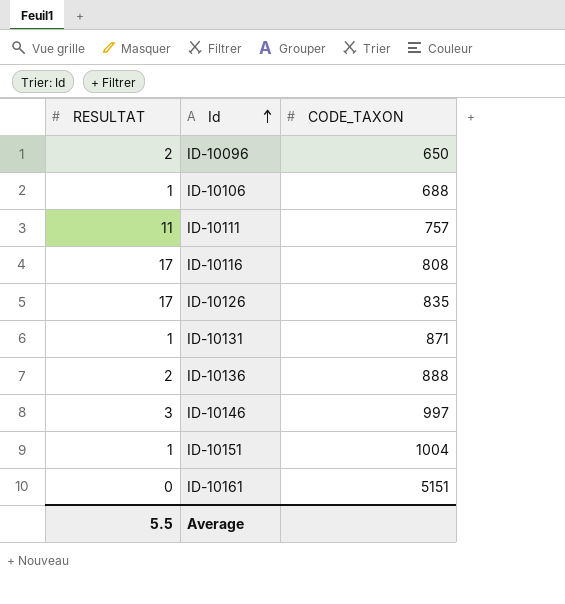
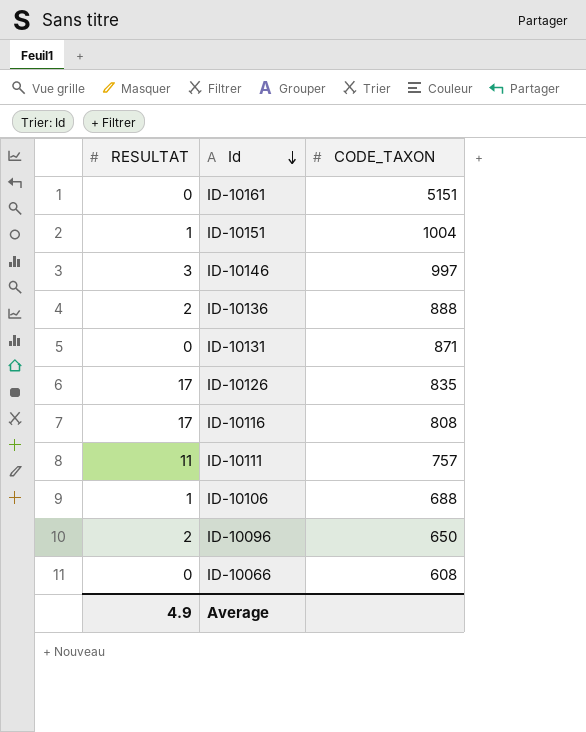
row order: Id ascending -> Id descending
ID-10131 | RESULTAT: 1 -> 0
row ID-10066: none -> 0 | 608
Average | RESULTAT: 5.5 -> 4.9

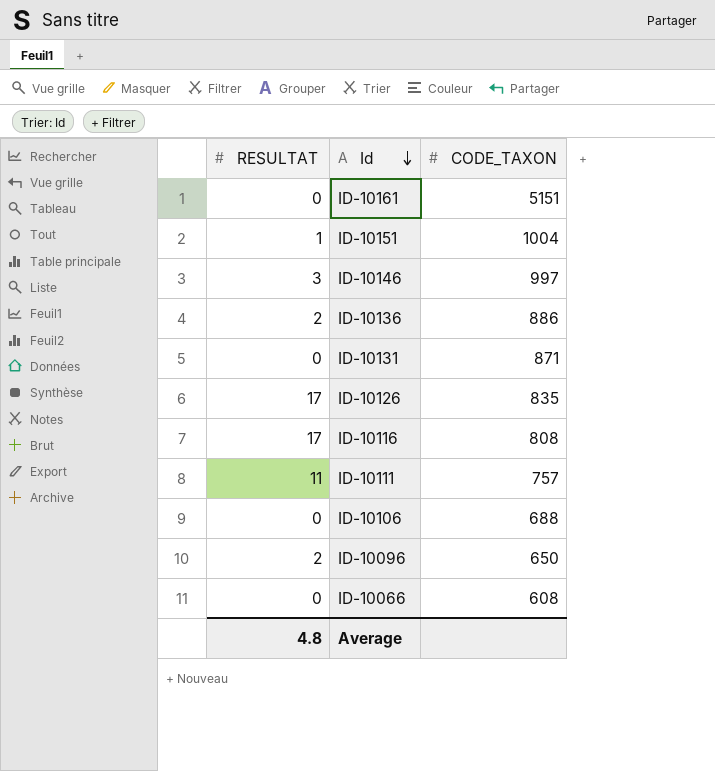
ID-10136 | CODE_TAXON: 888 -> 886
ID-10106 | RESULTAT: 1 -> 0
Average | RESULTAT: 4.9 -> 4.8

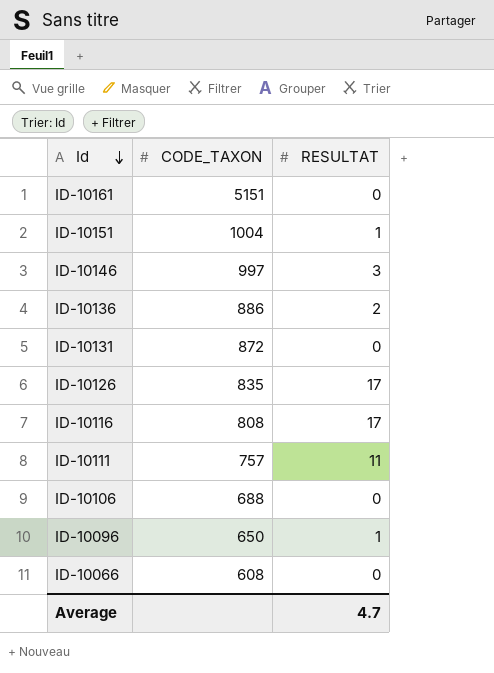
column RESULTAT | position: 1 -> 3
ID-10131 | CODE_TAXON: 871 -> 872
ID-10096 | RESULTAT: 2 -> 1
Average | RESULTAT: 4.8 -> 4.7

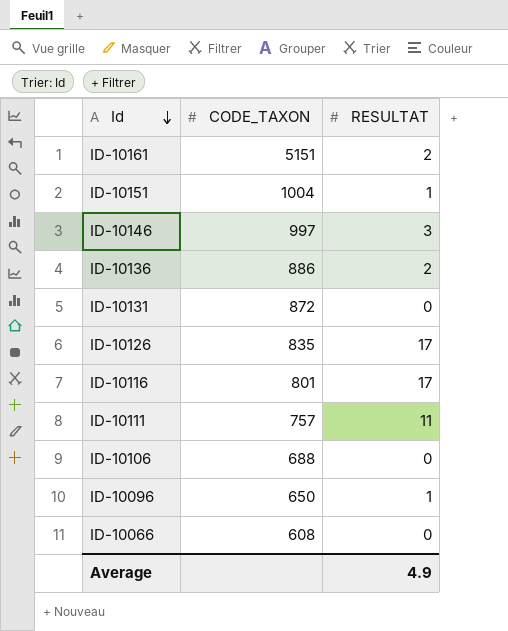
ID-10161 | RESULTAT: 0 -> 2
ID-10116 | CODE_TAXON: 808 -> 801
Average | RESULTAT: 4.7 -> 4.9

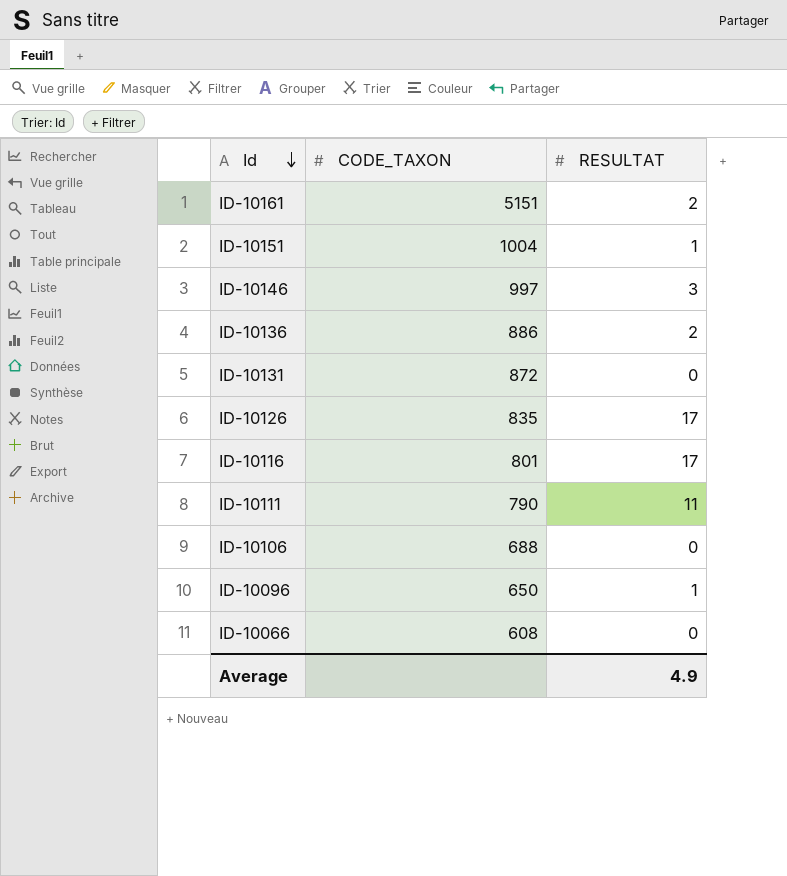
ID-10111 | CODE_TAXON: 757 -> 790

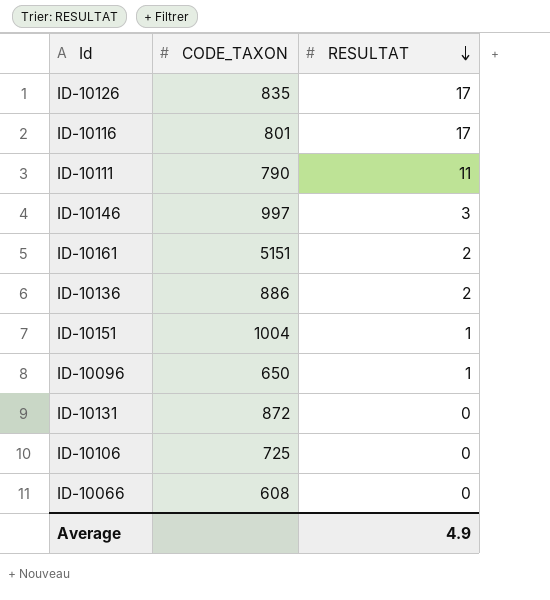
row order: Id descending -> RESULTAT descending
ID-10106 | CODE_TAXON: 688 -> 725

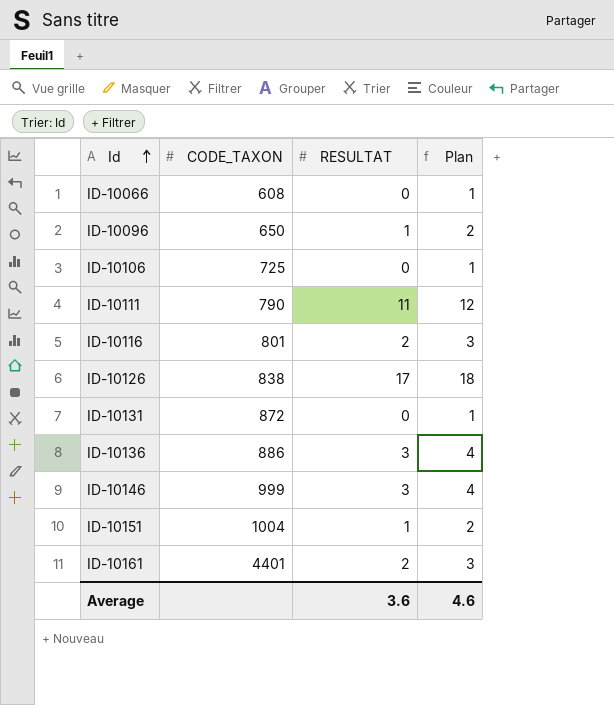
row order: RESULTAT descending -> Id ascending
column Plan | formula: none -> [RESULTAT] + 1
ID-10116 | RESULTAT: 17 -> 2
ID-10126 | CODE_TAXON: 835 -> 838
ID-10136 | RESULTAT: 2 -> 3
ID-10146 | CODE_TAXON: 997 -> 999
ID-10161 | CODE_TAXON: 5151 -> 4401
Average | RESULTAT: 4.9 -> 3.6

